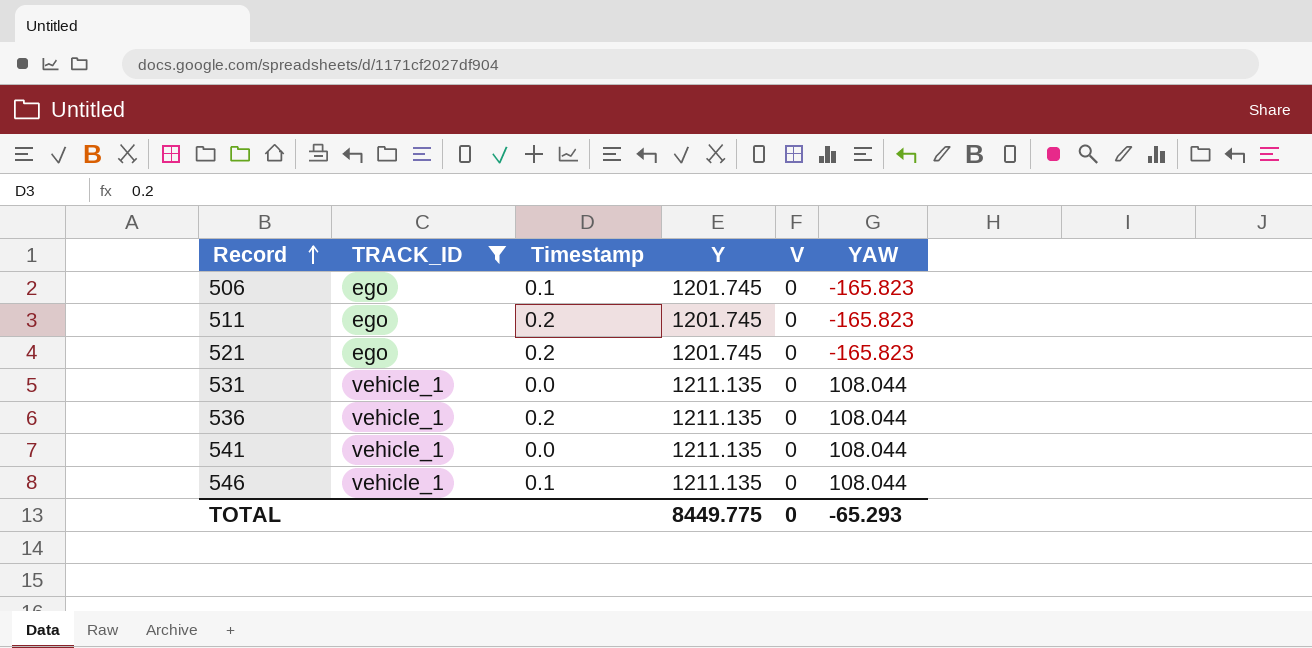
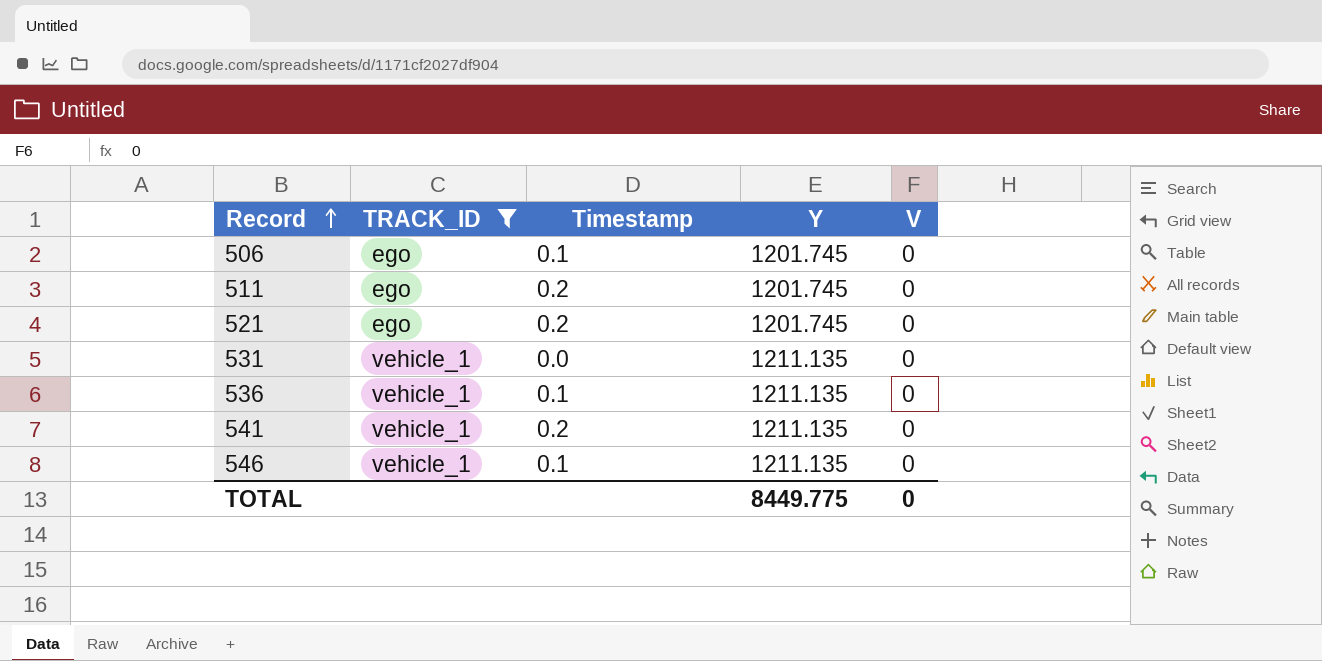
column YAW | position: 6 -> none
536 | Timestamp: 0.2 -> 0.1
541 | Timestamp: 0.0 -> 0.2

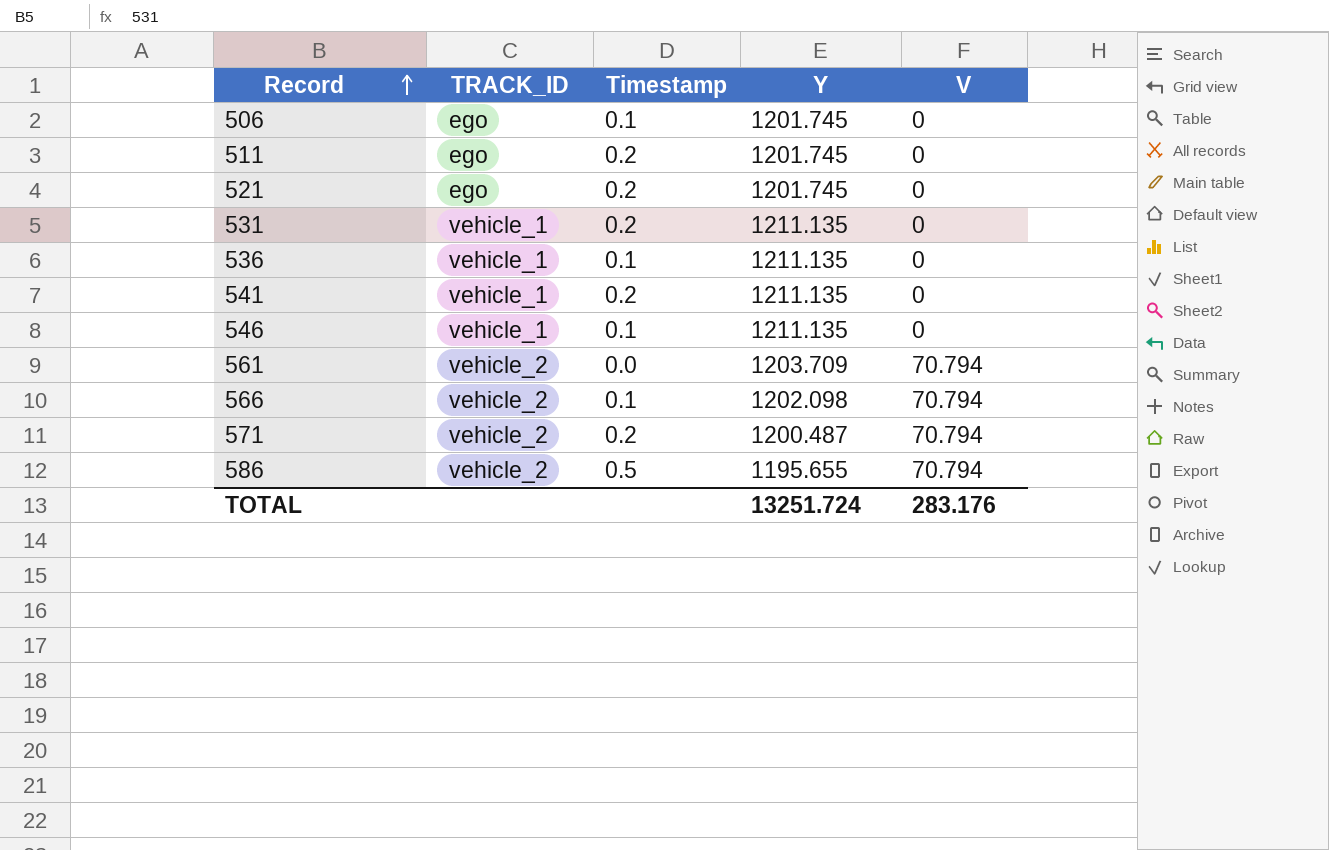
filter: TRACK_ID != vehicle_2 -> none
531 | Timestamp: 0.0 -> 0.2
TOTAL | Y: 8449.775 -> 13251.724
TOTAL | V: 0 -> 283.176

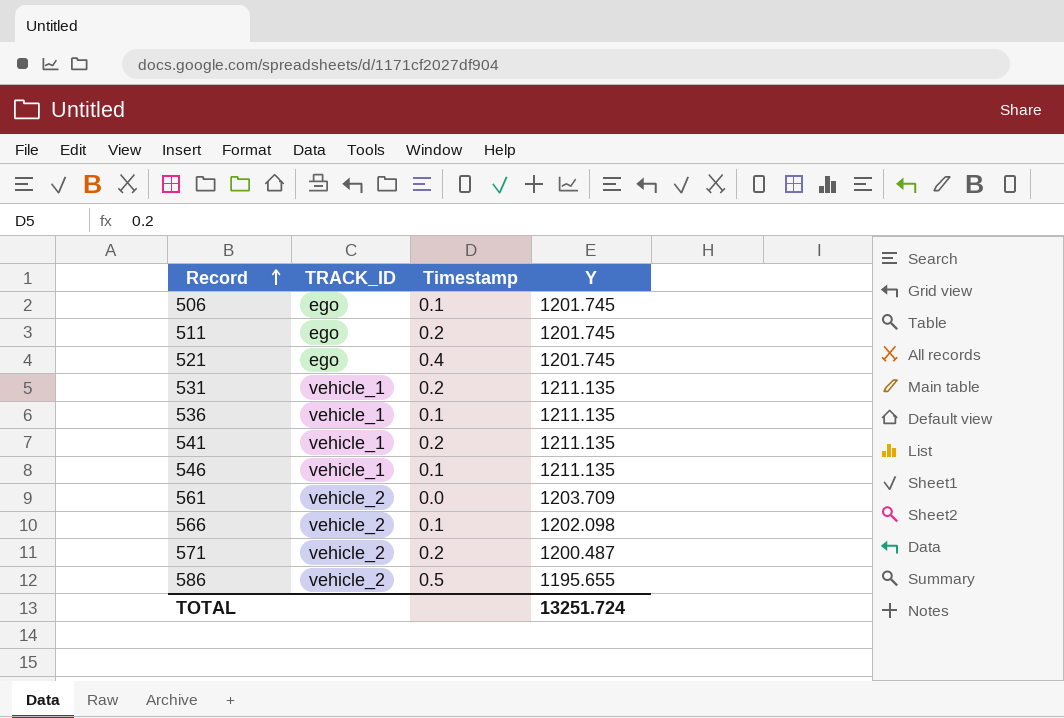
column V | position: 5 -> none
521 | Timestamp: 0.2 -> 0.4

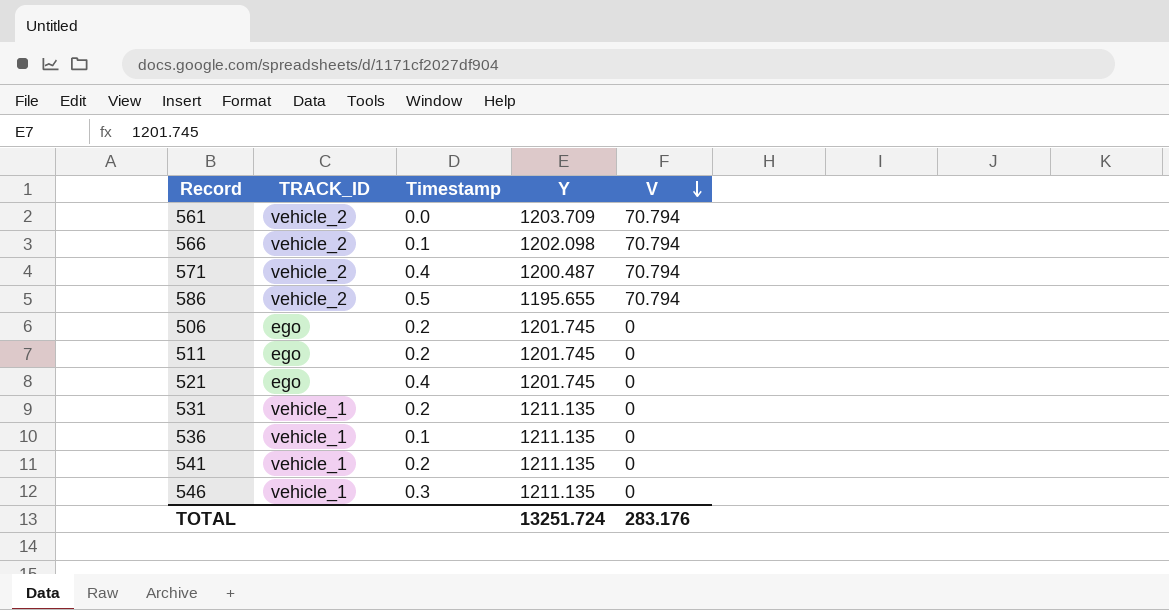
row order: Record ascending -> V descending
column V | position: none -> 5
571 | Timestamp: 0.2 -> 0.4
506 | Timestamp: 0.1 -> 0.2
546 | Timestamp: 0.1 -> 0.3

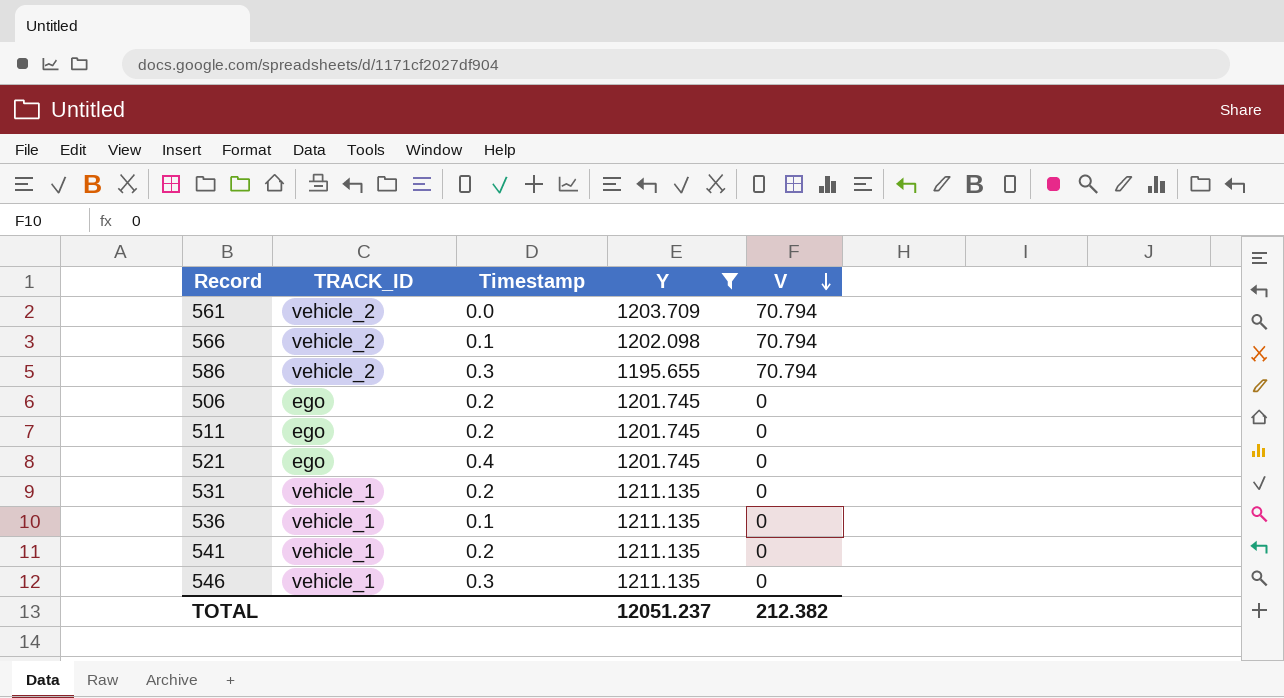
filter: none -> Y != 1200.487
586 | Timestamp: 0.5 -> 0.3
TOTAL | Y: 13251.724 -> 12051.237
TOTAL | V: 283.176 -> 212.382

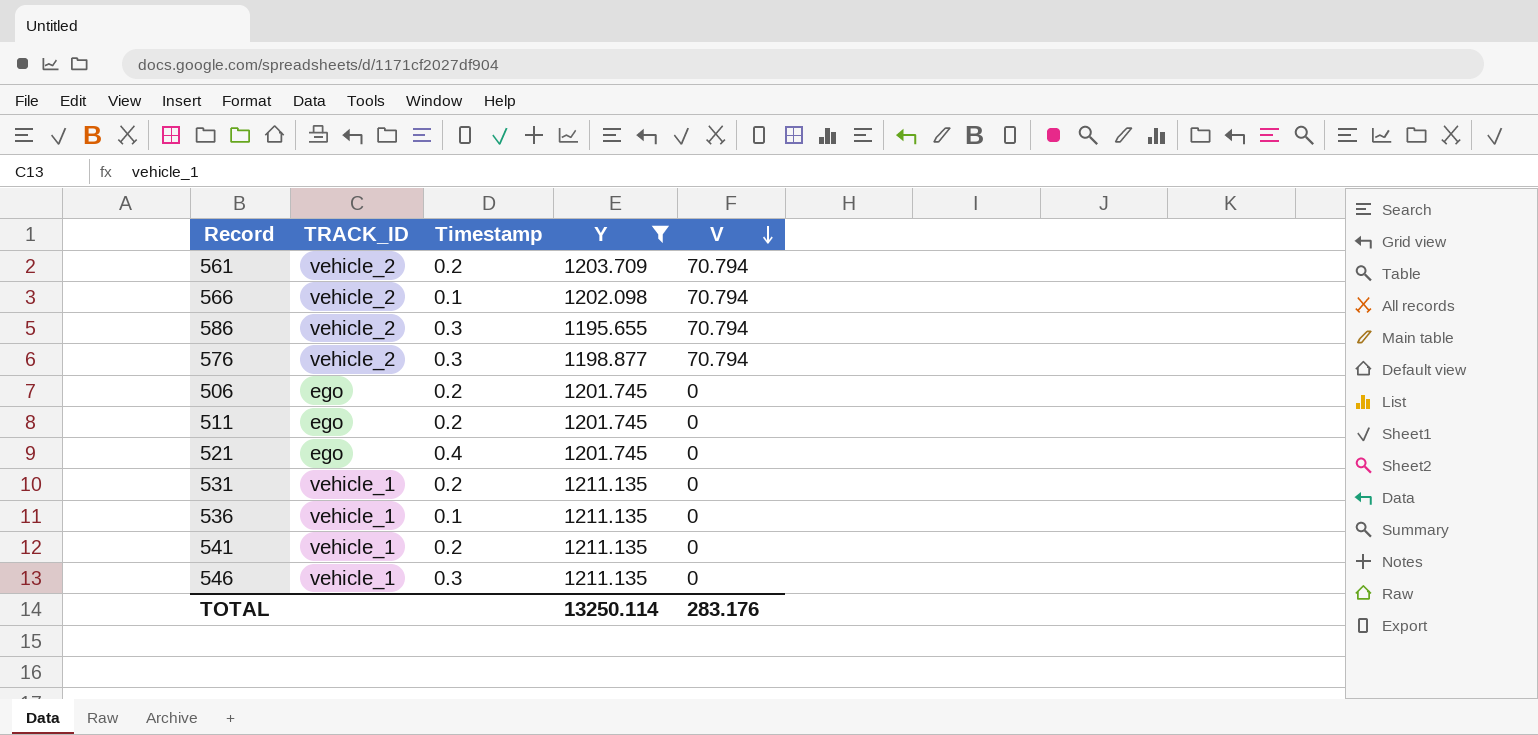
561 | Timestamp: 0.0 -> 0.2
row 576: none -> vehicle_2 | 0.3 | 1198.877 | 70.794
TOTAL | Y: 12051.237 -> 13250.114
TOTAL | V: 212.382 -> 283.176

